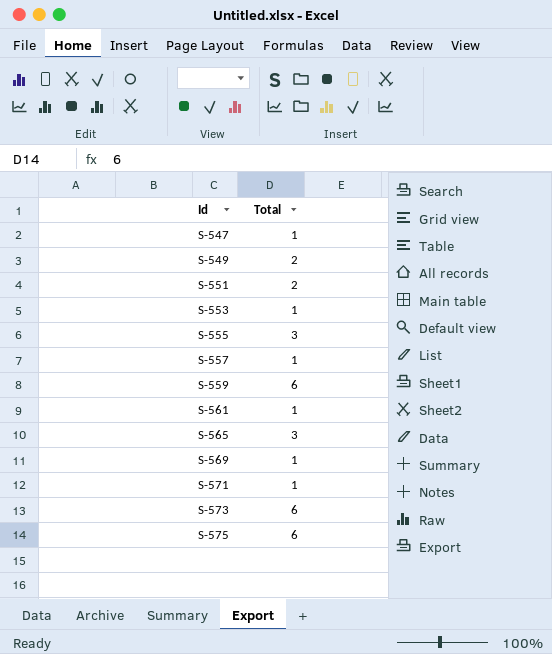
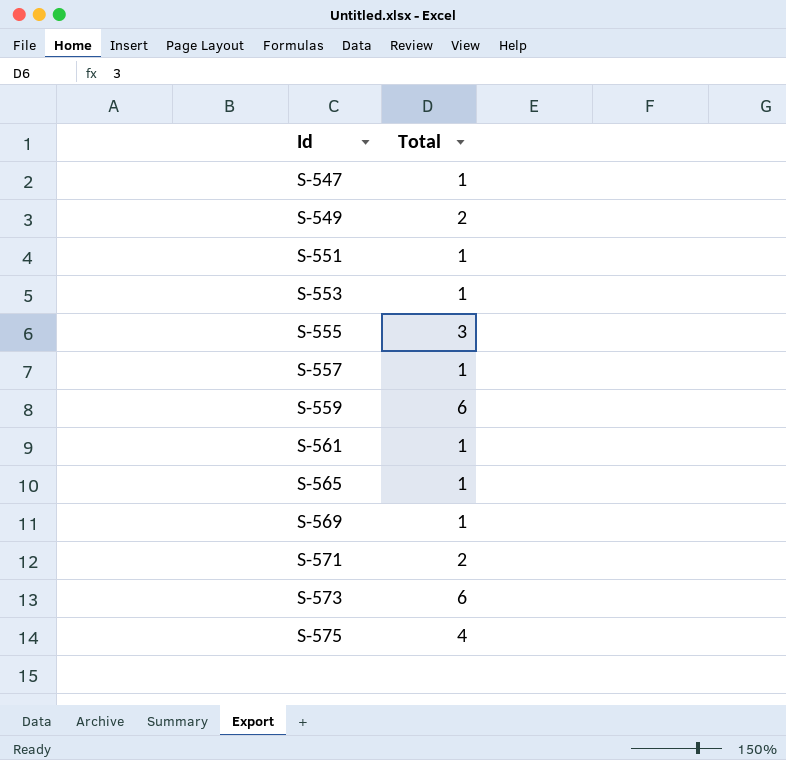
S-551 | Total: 2 -> 1
S-565 | Total: 3 -> 1
S-571 | Total: 1 -> 2
S-575 | Total: 6 -> 4

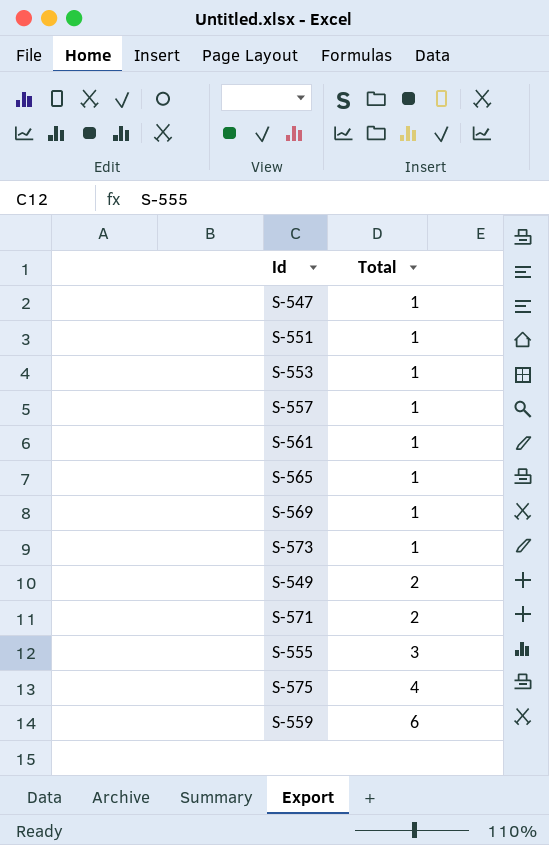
row order: Id ascending -> Total ascending
S-573 | Total: 6 -> 1

